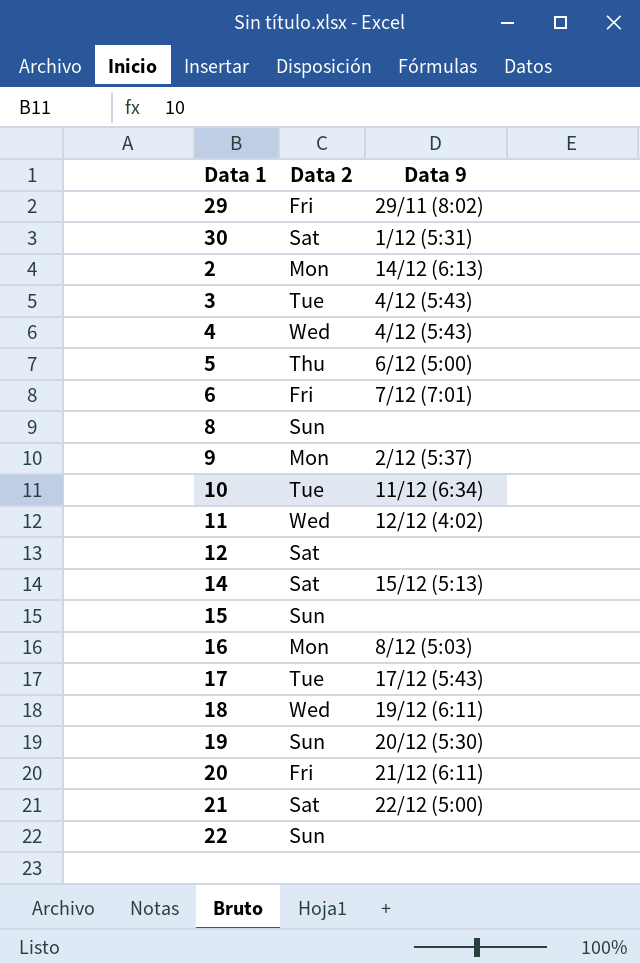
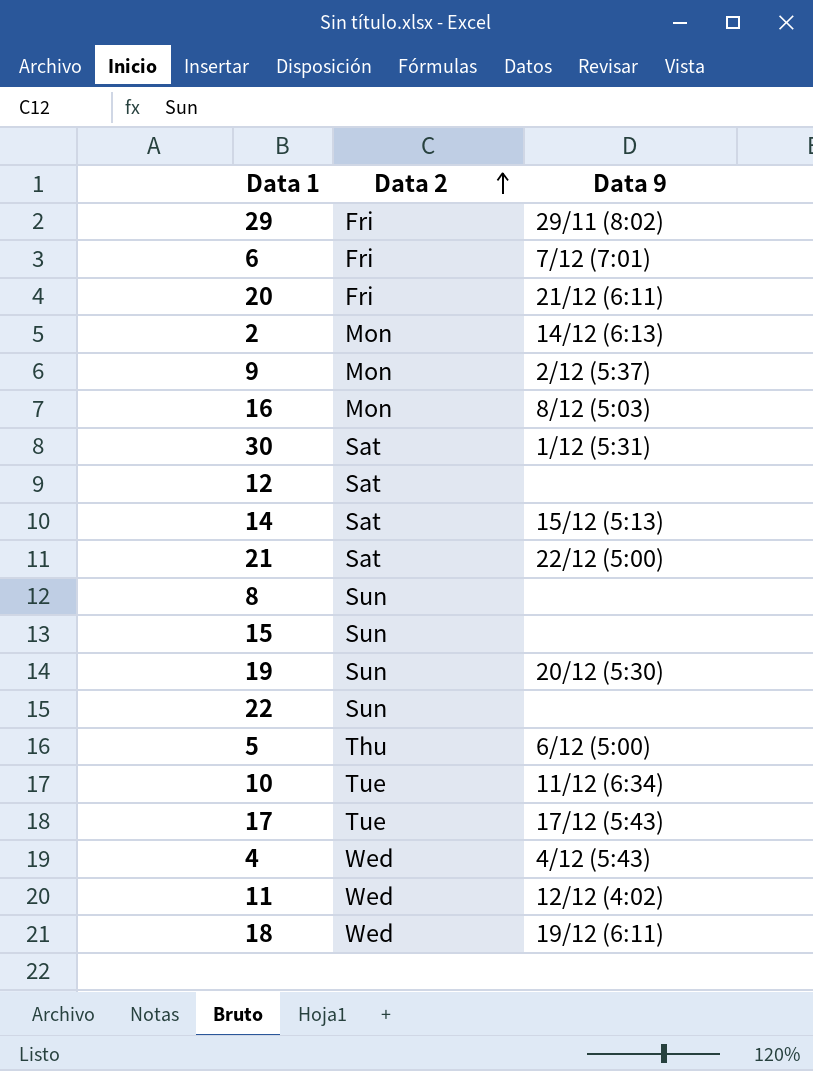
row order: none -> Data 2 ascending
row 3: Tue | 4/12 (5:43) -> none

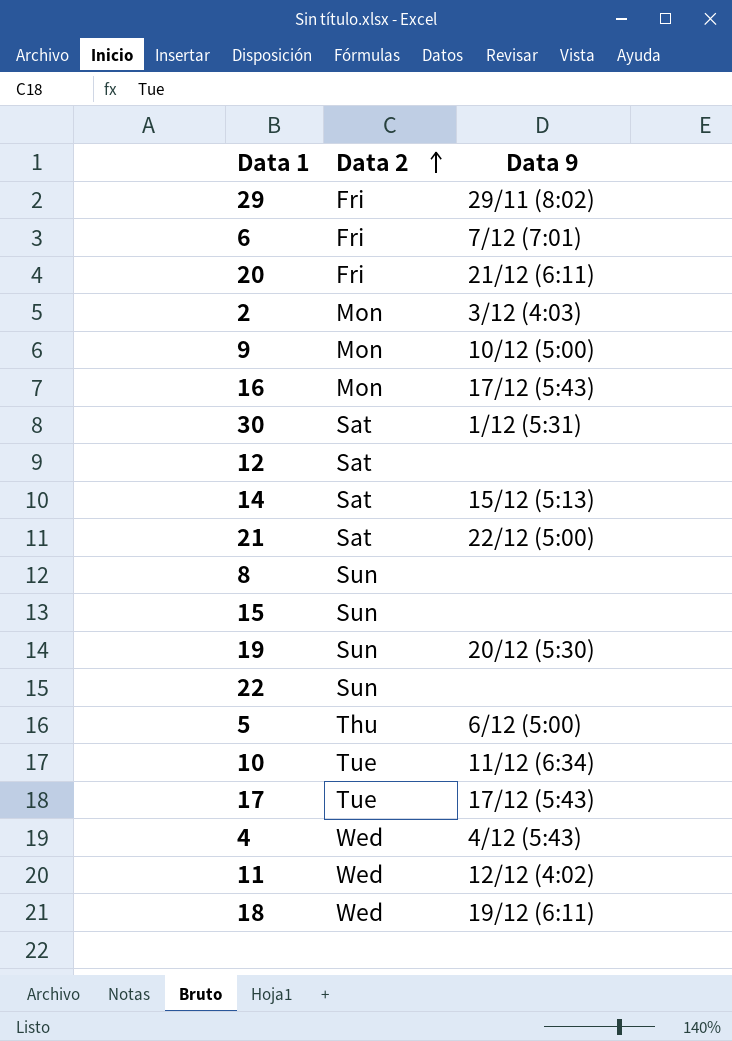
2 | Data 9: 14/12 (6:13) -> 3/12 (4:03)
9 | Data 9: 2/12 (5:37) -> 10/12 (5:00)
16 | Data 9: 8/12 (5:03) -> 17/12 (5:43)

